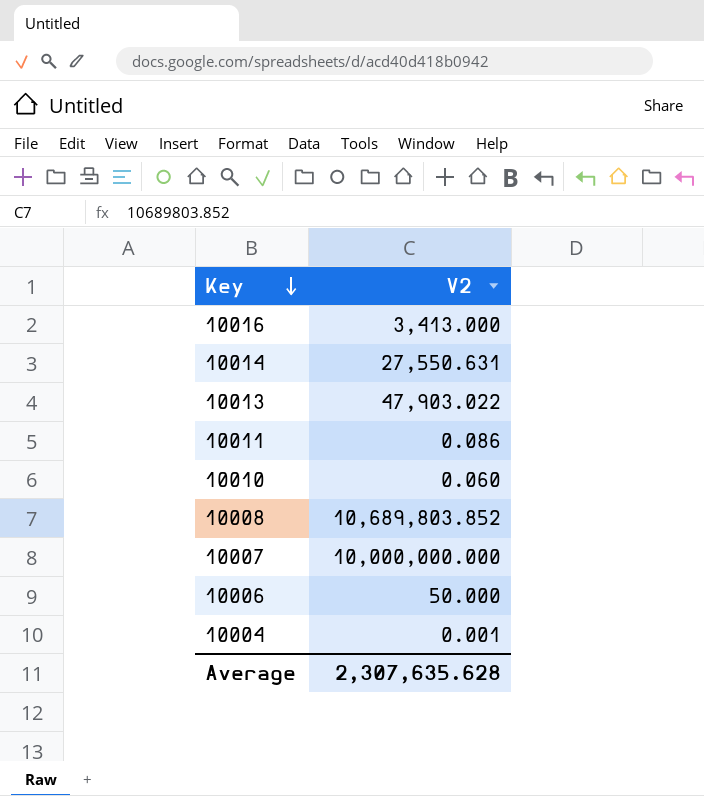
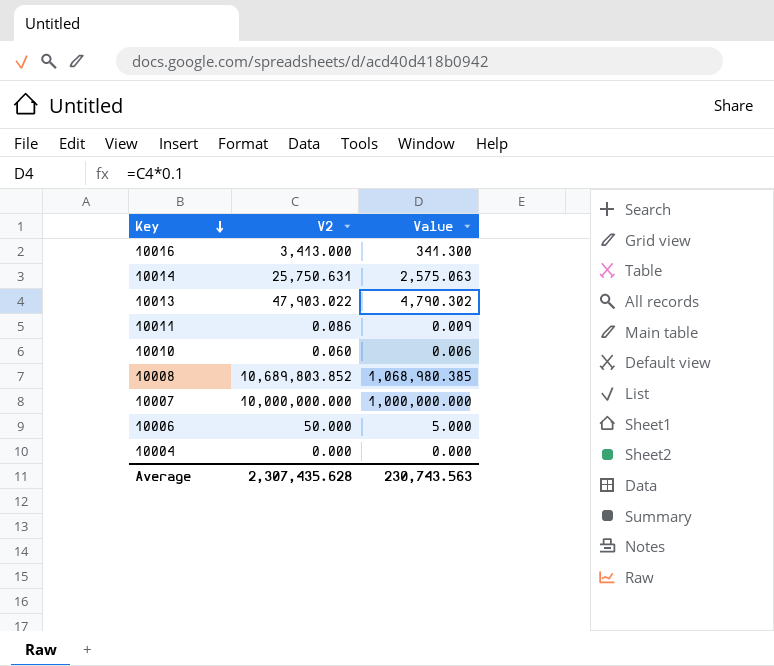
column Value | formula: none -> [V2] * 0.1
10014 | V2: 27,550.631 -> 25,750.631
10004 | V2: 0.001 -> 0.000
Average | V2: 2,307,635.628 -> 2,307,435.628

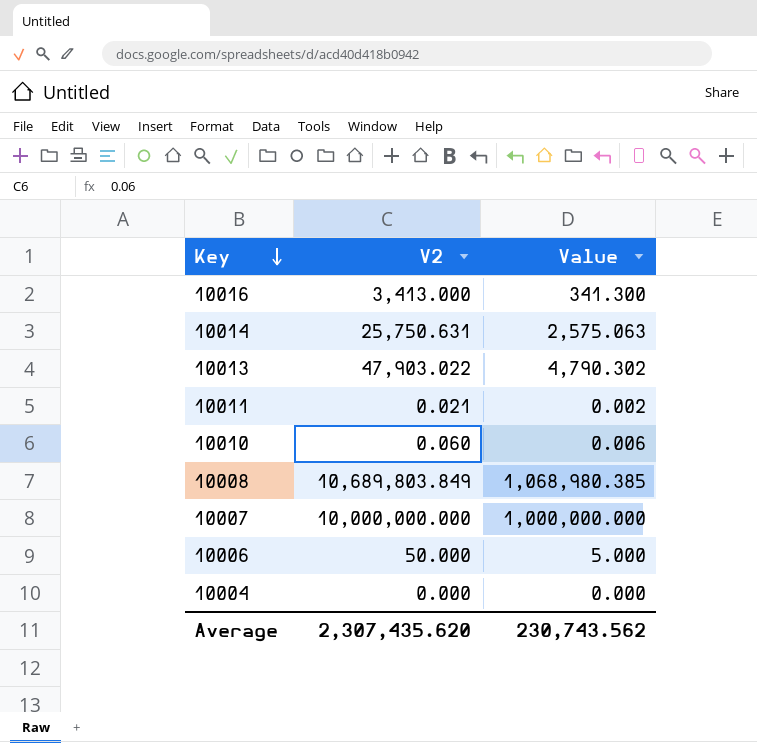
10011 | V2: 0.086 -> 0.021
10011 | Value: 0.009 -> 0.002
10008 | V2: 10,689,803.852 -> 10,689,803.849
Average | V2: 2,307,435.628 -> 2,307,435.620
Average | Value: 230,743.563 -> 230,743.562

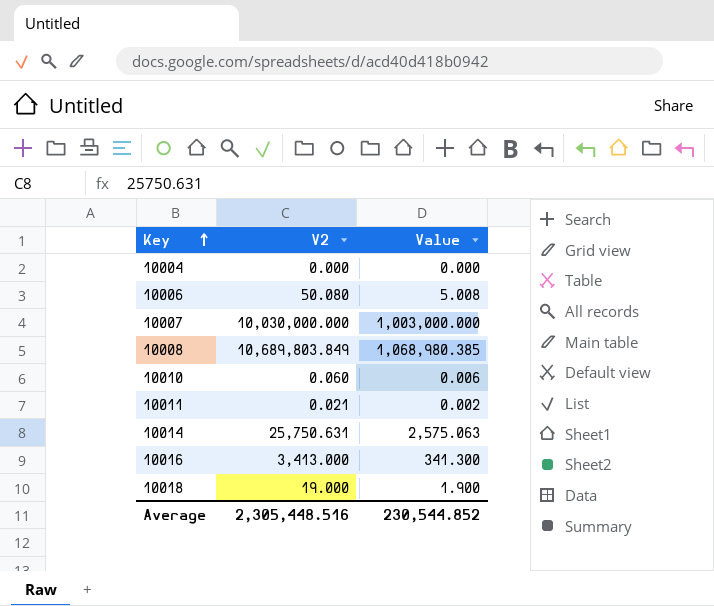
row order: Key descending -> Key ascending
row 10013: 47,903.022 | 4,790.302 -> none
10006 | V2: 50.000 -> 50.080
10006 | Value: 5.000 -> 5.008
10007 | V2: 10,000,000.000 -> 10,030,000.000
10007 | Value: 1,000,000.000 -> 1,003,000.000
row 10018: none -> 19.000 | 1.900
Average | V2: 2,307,435.620 -> 2,305,448.516
Average | Value: 230,743.562 -> 230,544.852

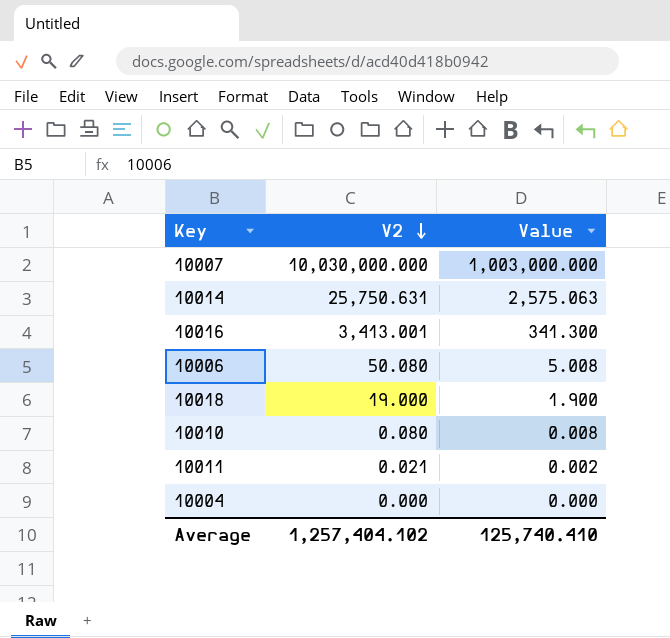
row order: Key ascending -> V2 descending
row 10008: 10,689,803.849 | 1,068,980.385 -> none
10016 | V2: 3,413.000 -> 3,413.001
10010 | V2: 0.060 -> 0.080
10010 | Value: 0.006 -> 0.008
Average | V2: 2,305,448.516 -> 1,257,404.102
Average | Value: 230,544.852 -> 125,740.410

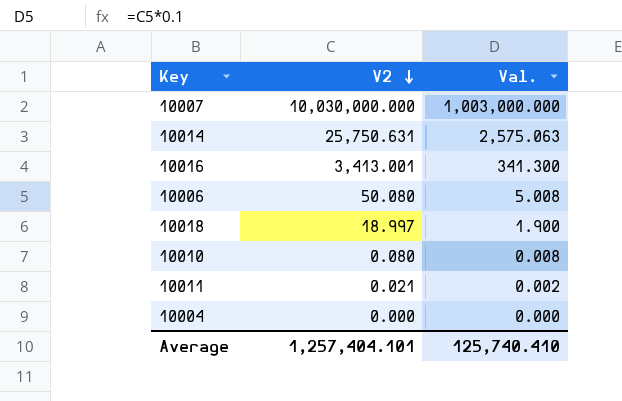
column name: Value -> Val.
10018 | V2: 19.000 -> 18.997
Average | V2: 1,257,404.102 -> 1,257,404.101

